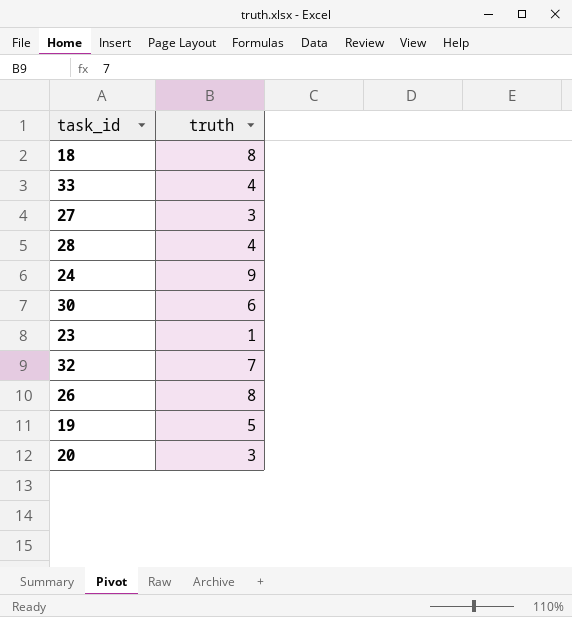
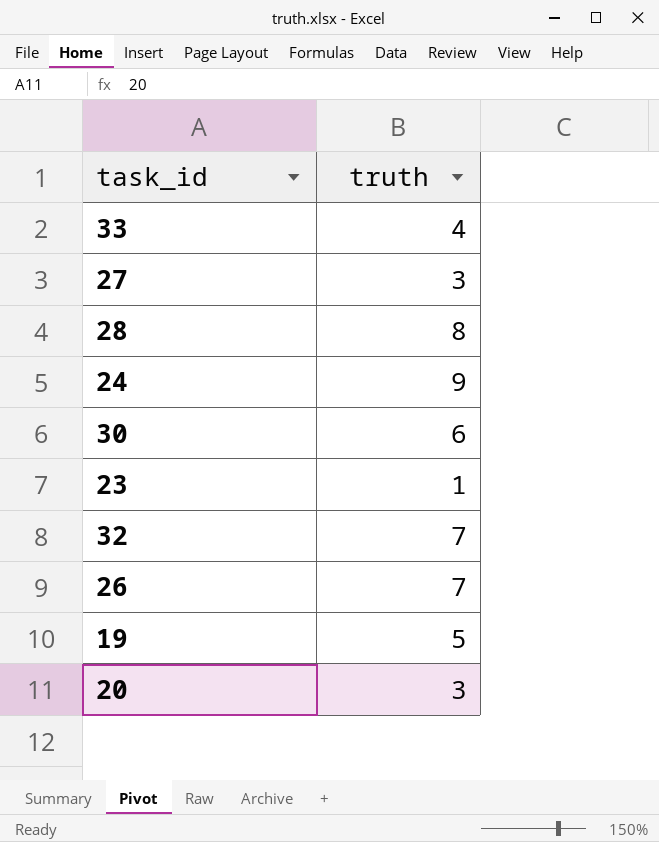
row 18: 8 -> none
28 | truth: 4 -> 8
26 | truth: 8 -> 7

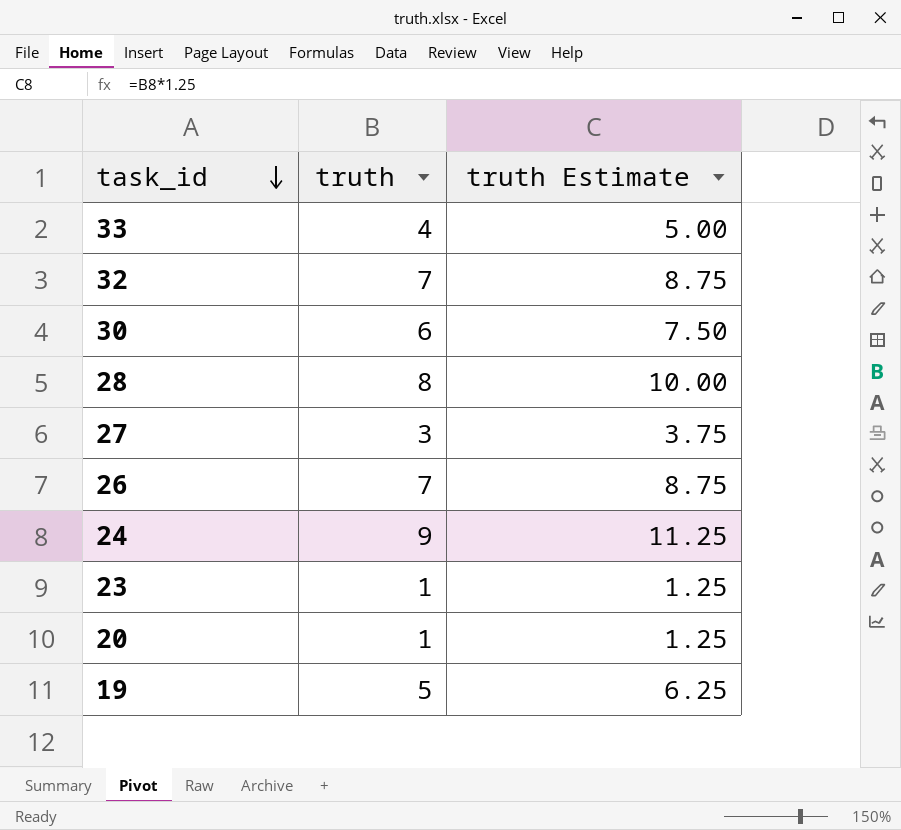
row order: none -> task_id descending
column truth Estimate | formula: none -> [truth] * 1.25
20 | truth: 3 -> 1

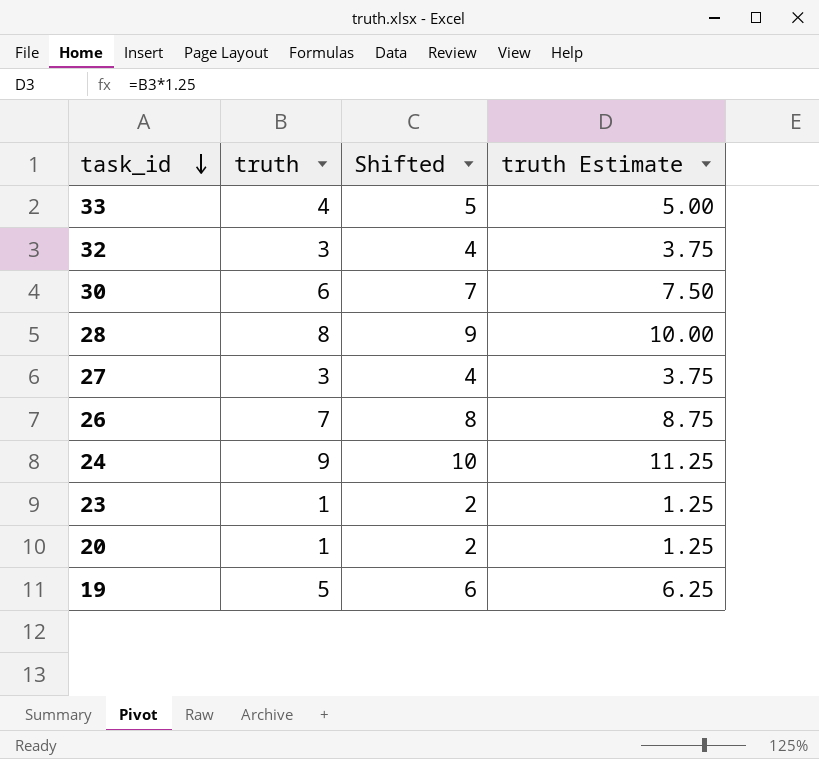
column Shifted | formula: none -> [truth] + 1
32 | truth: 7 -> 3
32 | truth Estimate: 8.75 -> 3.75

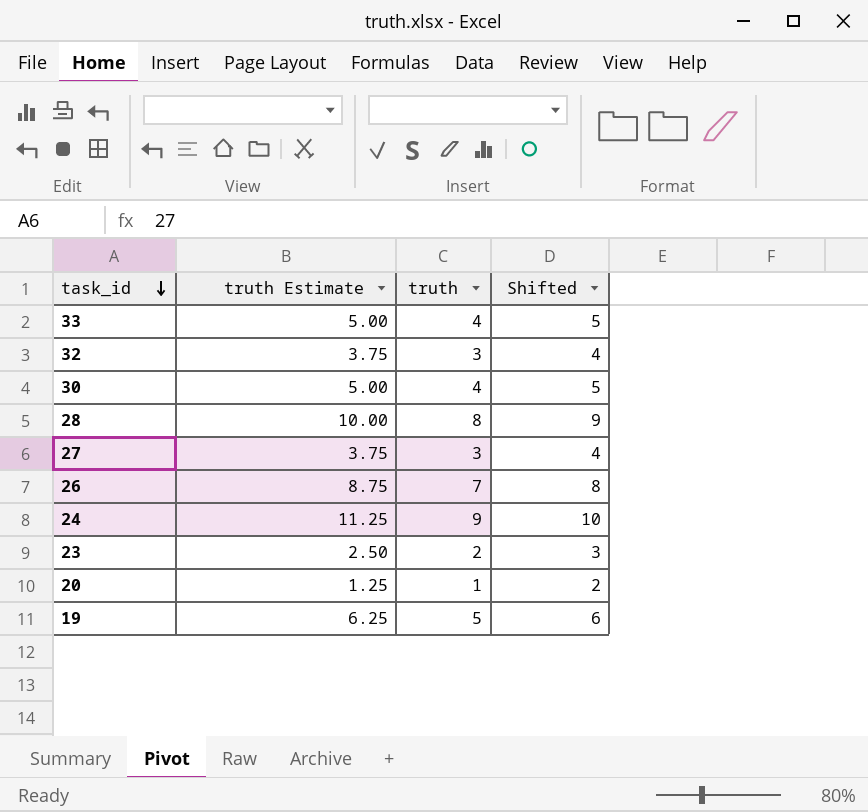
column truth Estimate | position: 4 -> 2
30 | truth Estimate: 7.50 -> 5.00
30 | truth: 6 -> 4
30 | Shifted: 7 -> 5
23 | truth Estimate: 1.25 -> 2.50
23 | truth: 1 -> 2
23 | Shifted: 2 -> 3

